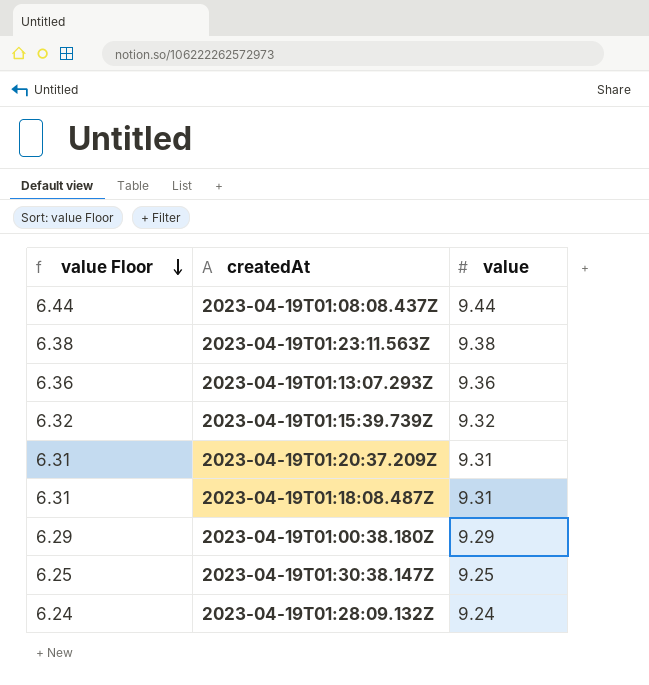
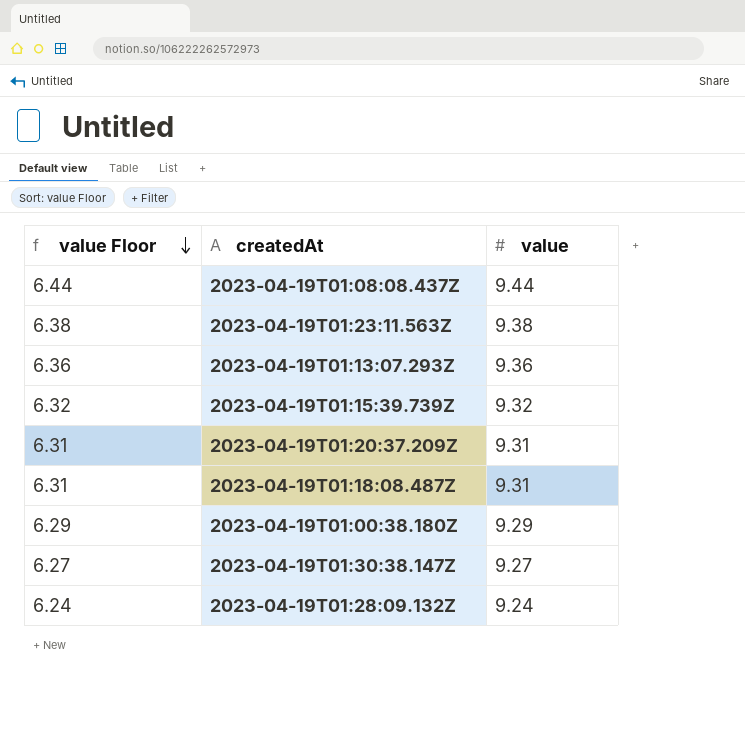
2023-04-19T01:30:38.147Z | value Floor: 6.25 -> 6.27
2023-04-19T01:30:38.147Z | value: 9.25 -> 9.27

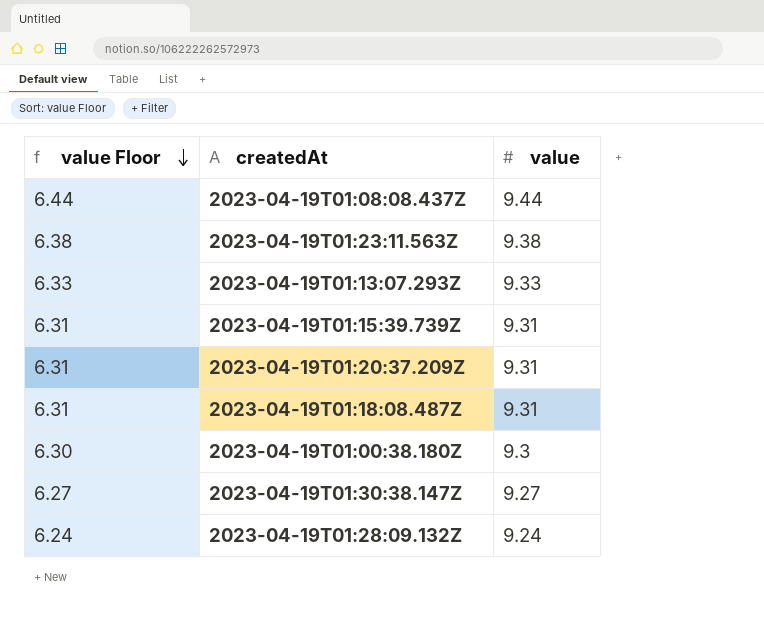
2023-04-19T01:13:07.293Z | value Floor: 6.36 -> 6.33
2023-04-19T01:13:07.293Z | value: 9.36 -> 9.33
2023-04-19T01:15:39.739Z | value Floor: 6.32 -> 6.31
2023-04-19T01:15:39.739Z | value: 9.32 -> 9.31
2023-04-19T01:00:38.180Z | value Floor: 6.29 -> 6.30
2023-04-19T01:00:38.180Z | value: 9.29 -> 9.3

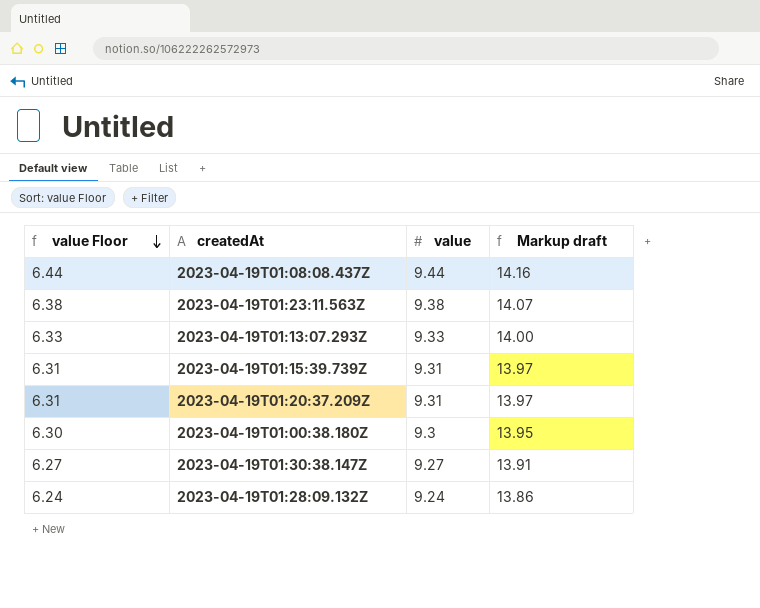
column Markup draft | formula: none -> [value] * 1.5
row 2023-04-19T01:18:08.487Z: 6.31 | 9.31 -> none

